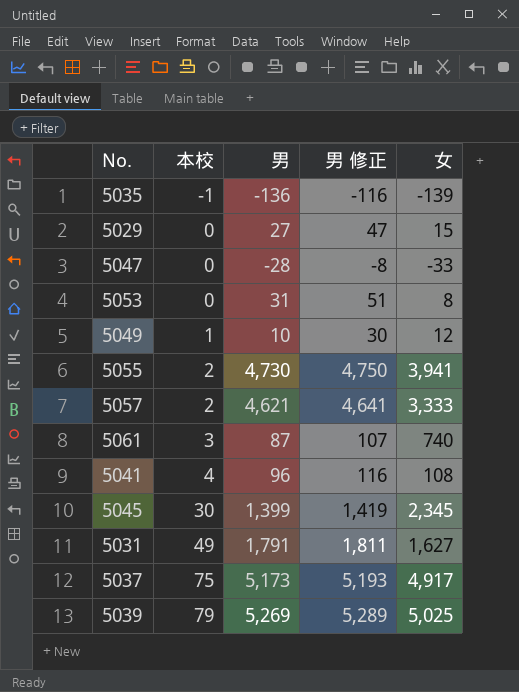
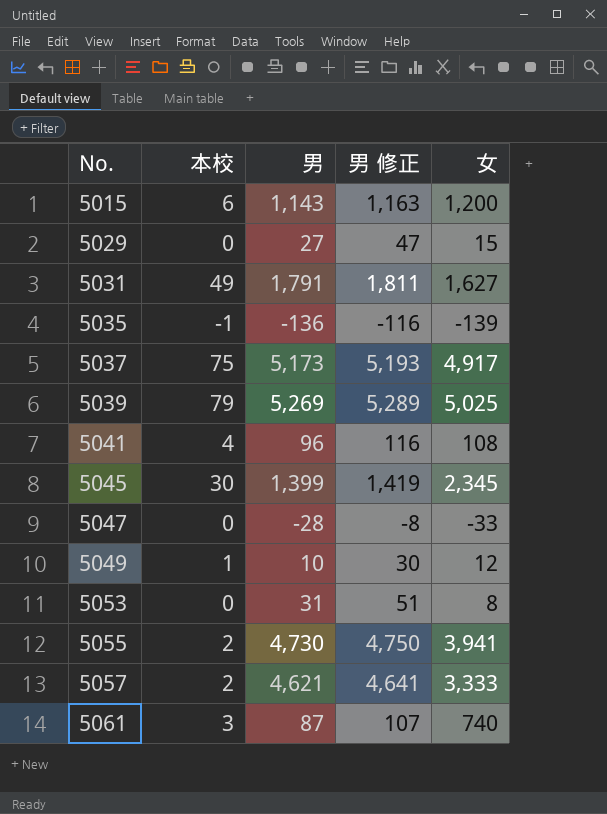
row order: 本校 ascending -> No. ascending
row 5015: none -> 6 | 1,143 | 1,163 | 1,200

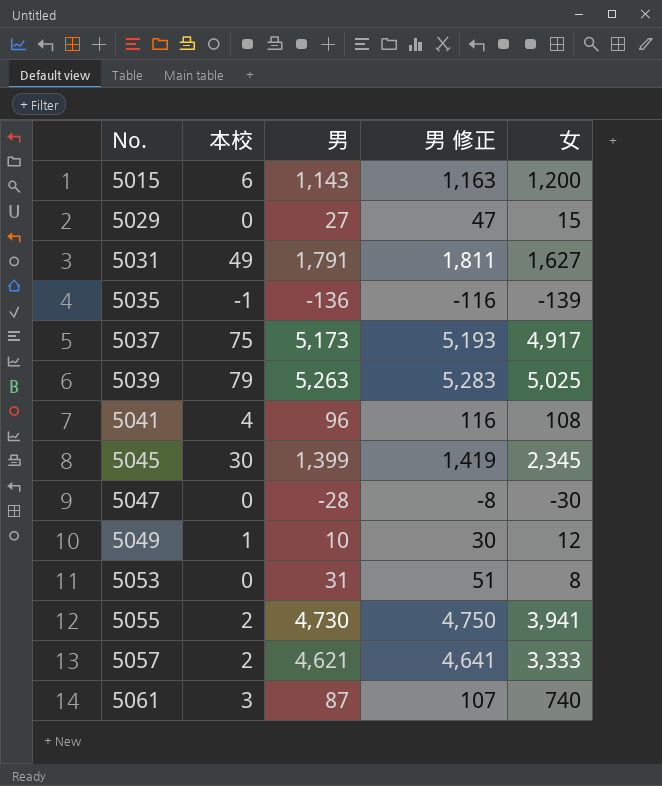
5039 | 男: 5,269 -> 5,263
5039 | 男 修正: 5,289 -> 5,283
5047 | 女: -33 -> -30

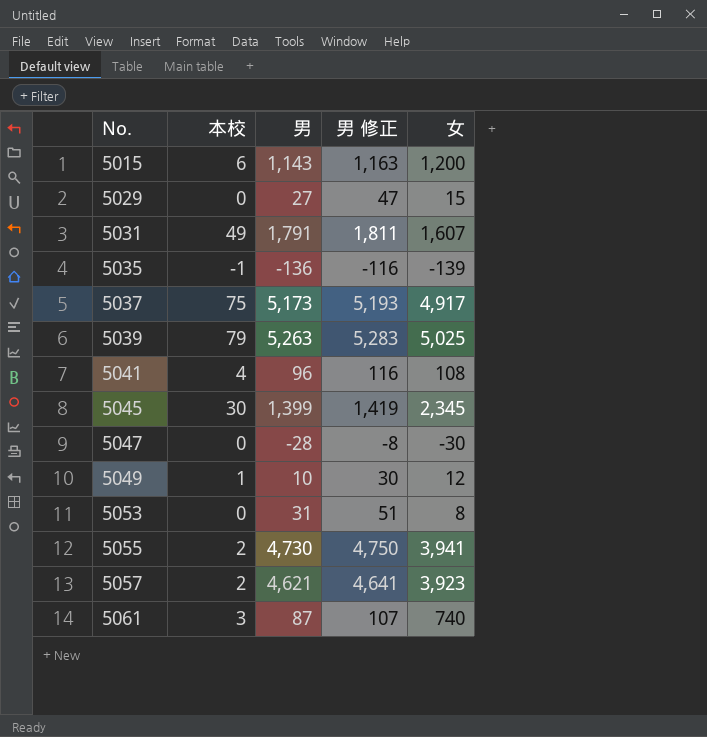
5031 | 女: 1,627 -> 1,607
5057 | 女: 3,333 -> 3,923

